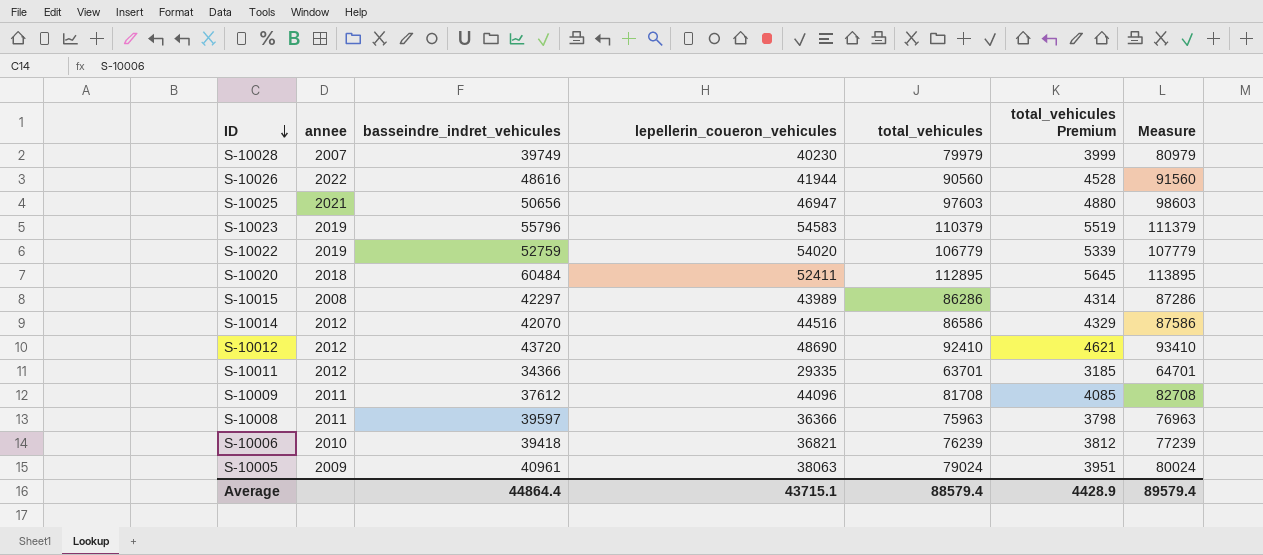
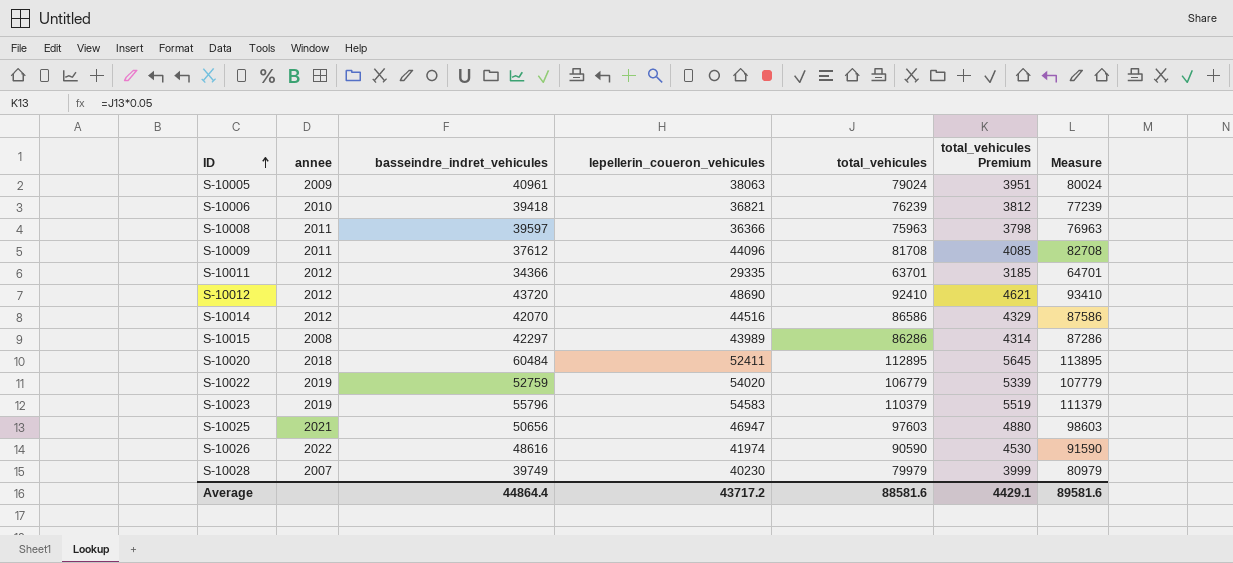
row order: ID descending -> ID ascending
S-10026 | lepellerin_coueron_vehicules: 41944 -> 41974
S-10026 | total_vehicules: 90560 -> 90590
S-10026 | total_vehicules Premium: 4528 -> 4530
S-10026 | Measure: 91560 -> 91590
Average | lepellerin_coueron_vehicules: 43715.1 -> 43717.2
Average | total_vehicules: 88579.4 -> 88581.6
Average | total_vehicules Premium: 4428.9 -> 4429.1
Average | Measure: 89579.4 -> 89581.6

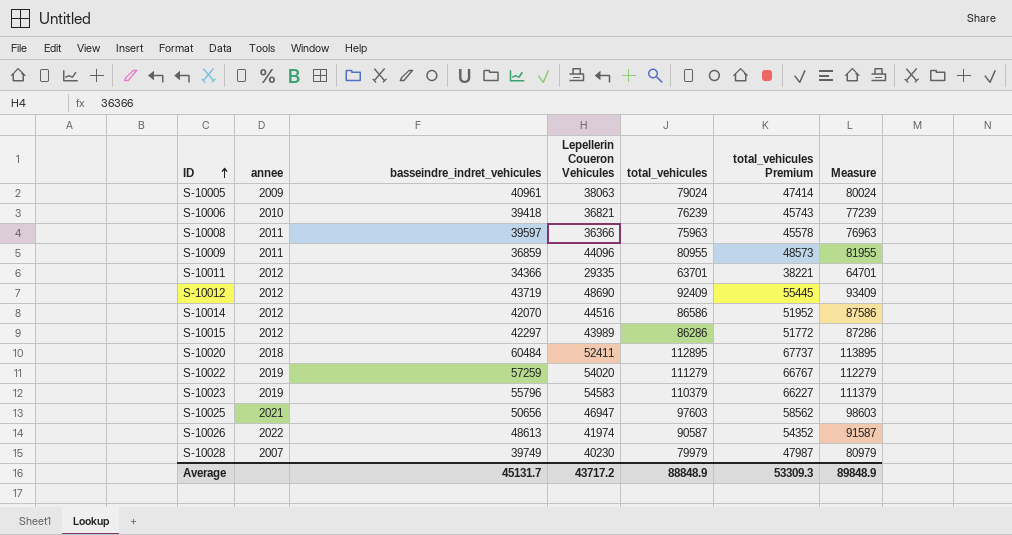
column name: lepellerin_coueron_vehicules -> Lepellerin Coueron Vehicules
column total_vehicules Premium | formula: [total_vehicules] * 0.05 -> [total_vehicules] * 0.6
S-10009 | basseindre_indret_vehicules: 37612 -> 36859
S-10009 | total_vehicules: 81708 -> 80955
S-10009 | Measure: 82708 -> 81955
S-10012 | basseindre_indret_vehicules: 43720 -> 43719
S-10012 | total_vehicules: 92410 -> 92409
S-10012 | Measure: 93410 -> 93409
S-10015 | annee: 2008 -> 2012
S-10022 | basseindre_indret_vehicules: 52759 -> 57259
S-10022 | total_vehicules: 106779 -> 111279
S-10022 | Measure: 107779 -> 112279
S-10026 | basseindre_indret_vehicules: 48616 -> 48613
S-10026 | total_vehicules: 90590 -> 90587
S-10026 | Measure: 91590 -> 91587
Average | basseindre_indret_vehicules: 44864.4 -> 45131.7
Average | total_vehicules: 88581.6 -> 88848.9
Average | total_vehicules Premium: 4429.1 -> 53309.3
Average | Measure: 89581.6 -> 89848.9

